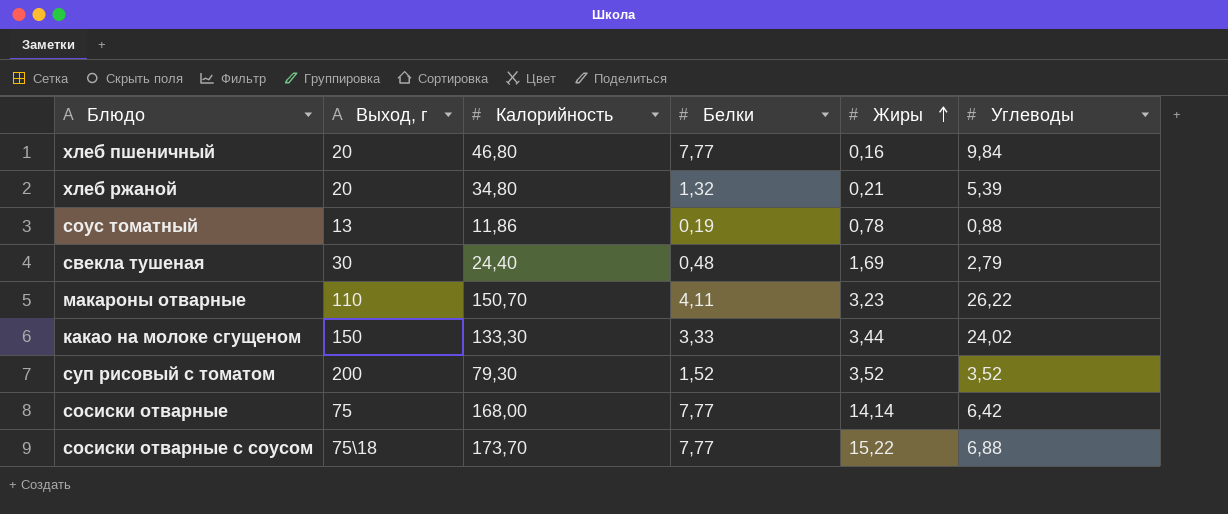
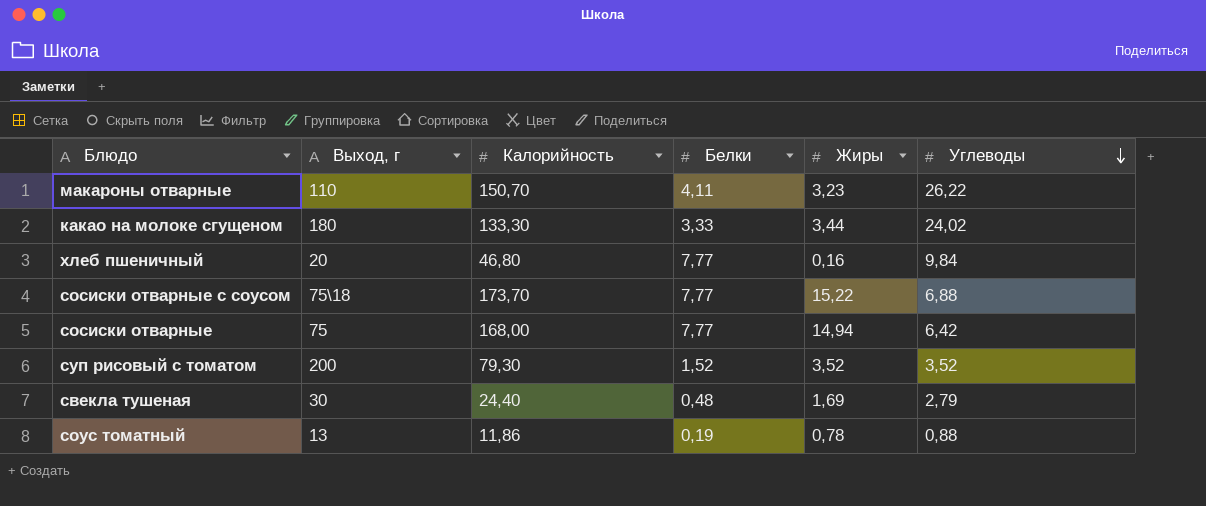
row order: Жиры ascending -> Углеводы descending
row хлеб ржаной: 20 | 34,80 | 1,32 | 0,21 | 5,39 -> none
какао на молоке сгущеном | Выход, г: 150 -> 180
сосиски отварные | Жиры: 14,14 -> 14,94

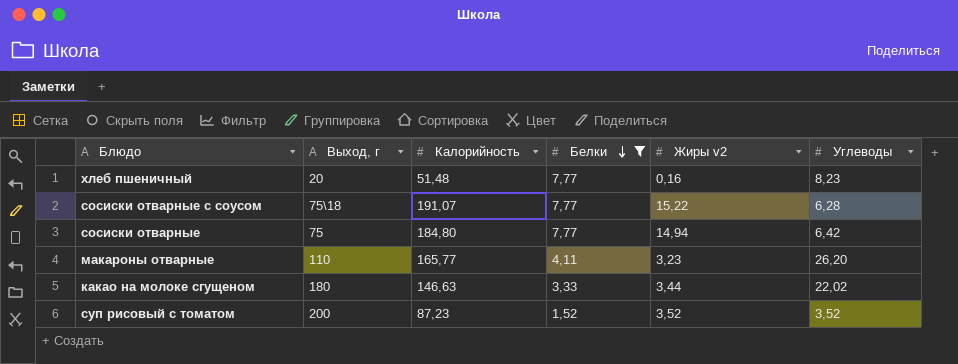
filter: none -> Белки >= 1,52
row order: Углеводы descending -> Белки descending
column name: Жиры -> Жиры v2
хлеб пшеничный | Калорийность: 46,80 -> 51,48
хлеб пшеничный | Углеводы: 9,84 -> 8,23
сосиски отварные с соусом | Калорийность: 173,70 -> 191,07
сосиски отварные с соусом | Углеводы: 6,88 -> 6,28
сосиски отварные | Калорийность: 168,00 -> 184,80
макароны отварные | Калорийность: 150,70 -> 165,77
макароны отварные | Углеводы: 26,22 -> 26,20
какао на молоке сгущеном | Калорийность: 133,30 -> 146,63
какао на молоке сгущеном | Углеводы: 24,02 -> 22,02
суп рисовый с томатом | Калорийность: 79,30 -> 87,23

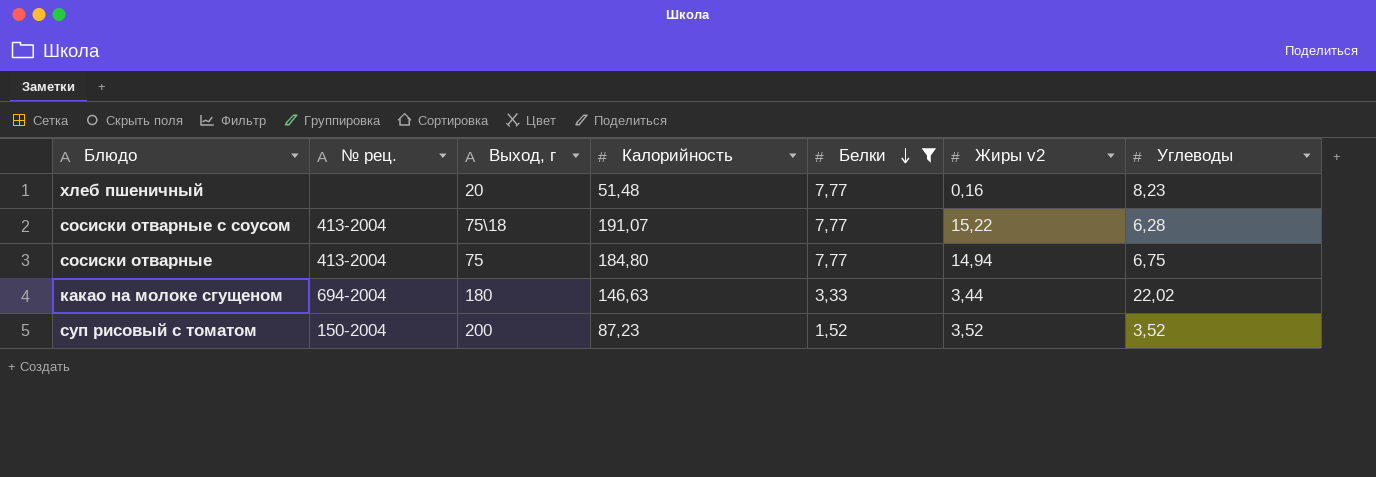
column № рец. | position: none -> 2
row макароны отварные: 110 | 165,77 | 4,11 | 3,23 | 26,20 -> none
сосиски отварные | Углеводы: 6,42 -> 6,75

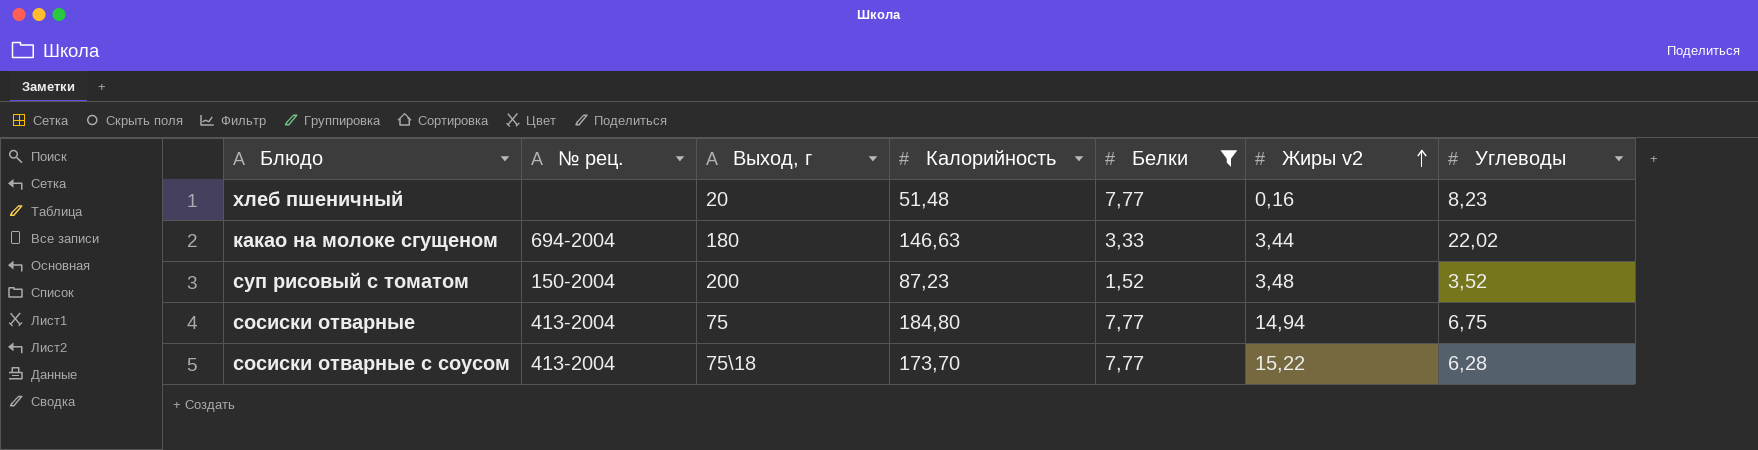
row order: Белки descending -> Жиры v2 ascending
суп рисовый с томатом | Жиры v2: 3,52 -> 3,48
сосиски отварные с соусом | Калорийность: 191,07 -> 173,70

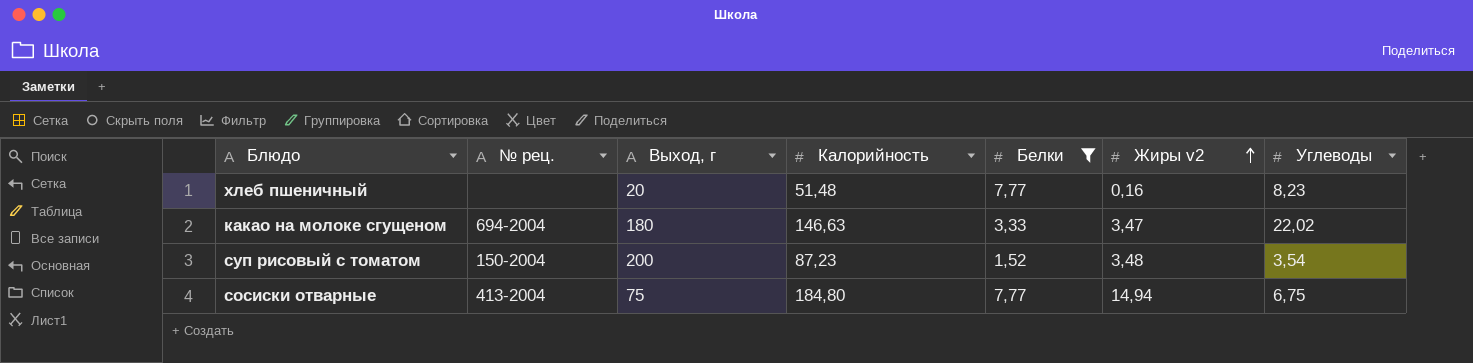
row сосиски отварные с соусом: 413-2004 | 75\18 | 173,70 | 7,77 | 15,22 | 6,28 -> none
какао на молоке сгущеном | Жиры v2: 3,44 -> 3,47
суп рисовый с томатом | Углеводы: 3,52 -> 3,54

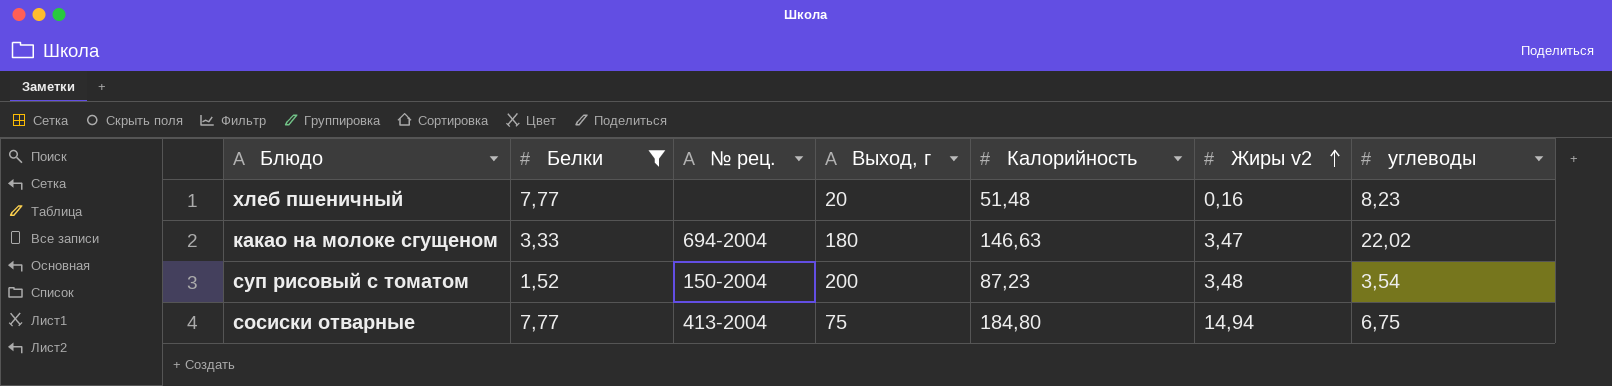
column Белки | position: 5 -> 2
column name: Углеводы -> углеводы

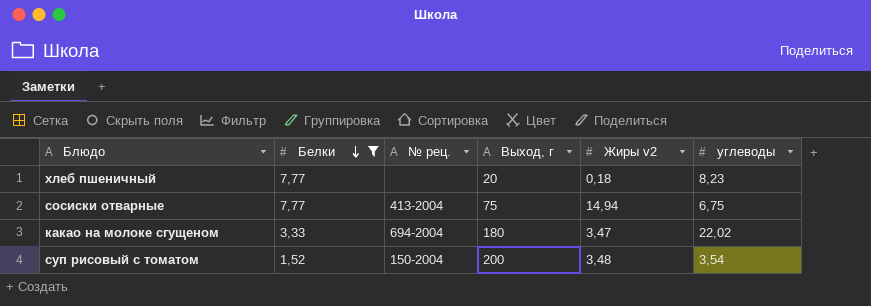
row order: Жиры v2 ascending -> Белки descending
column Калорийность | position: 5 -> none
хлеб пшеничный | Жиры v2: 0,16 -> 0,18

